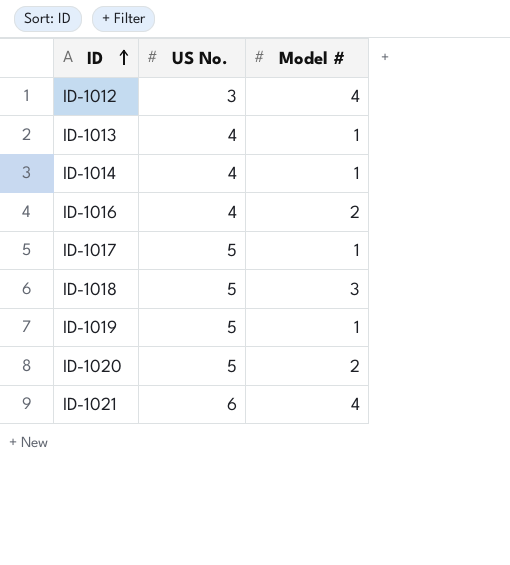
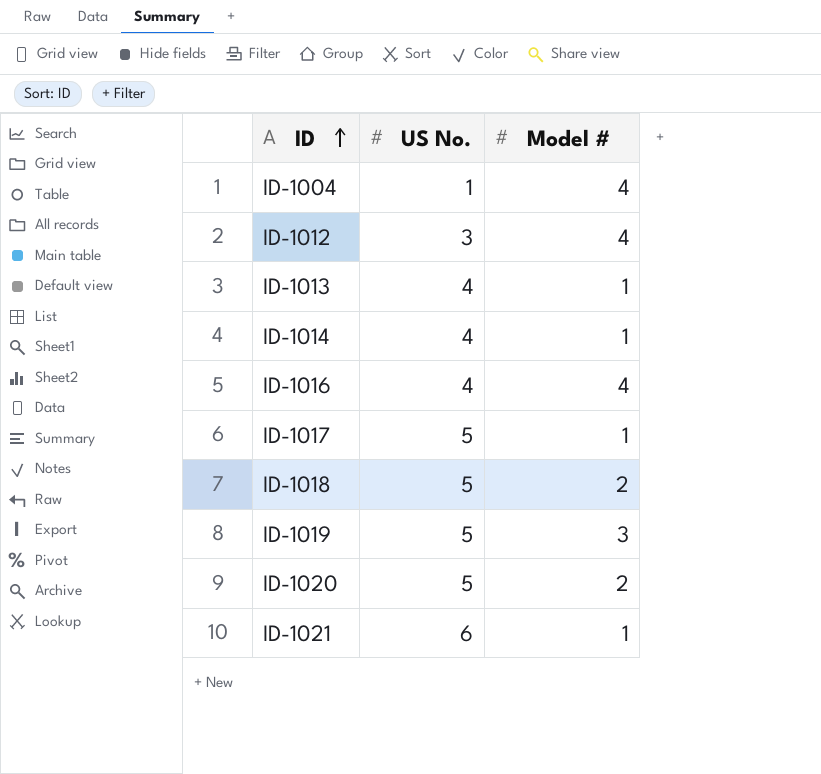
row ID-1004: none -> 1 | 4
ID-1016 | Model #: 2 -> 4
ID-1018 | Model #: 3 -> 2
ID-1019 | Model #: 1 -> 3
ID-1021 | Model #: 4 -> 1

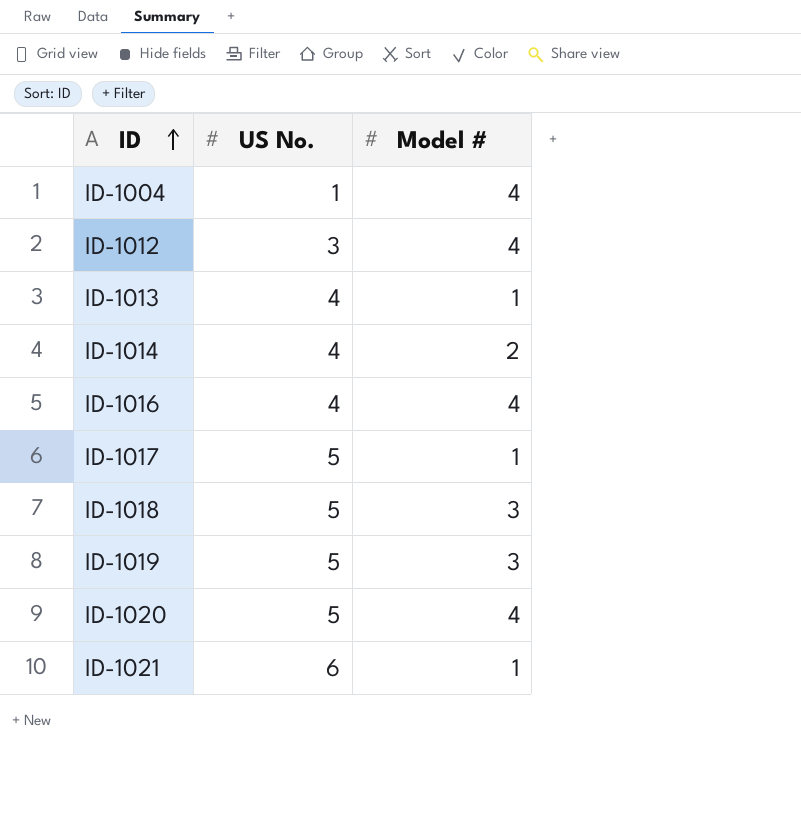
ID-1014 | Model #: 1 -> 2
ID-1018 | Model #: 2 -> 3
ID-1020 | Model #: 2 -> 4

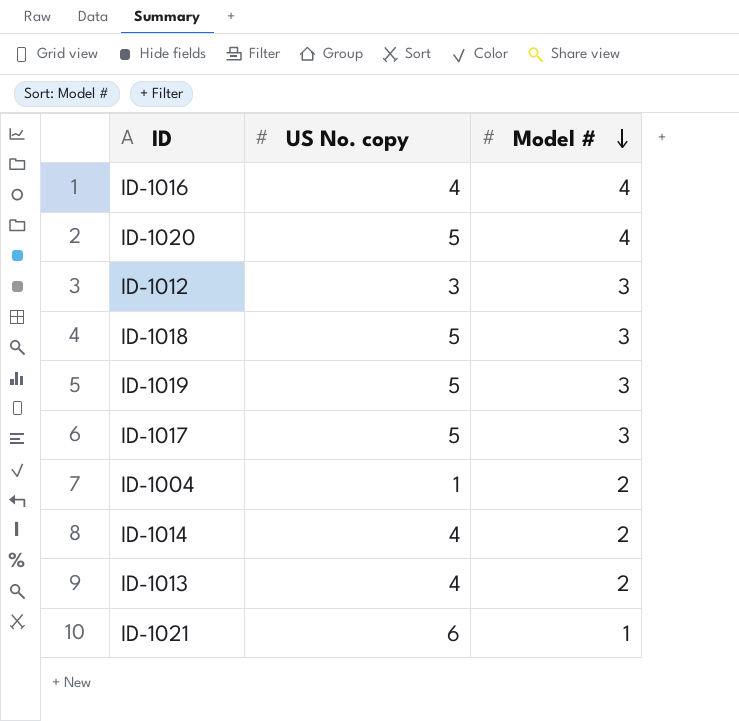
row order: ID ascending -> Model # descending
column name: US No. -> US No. copy
ID-1012 | Model #: 4 -> 3
ID-1017 | Model #: 1 -> 3
ID-1004 | Model #: 4 -> 2
ID-1013 | Model #: 1 -> 2

